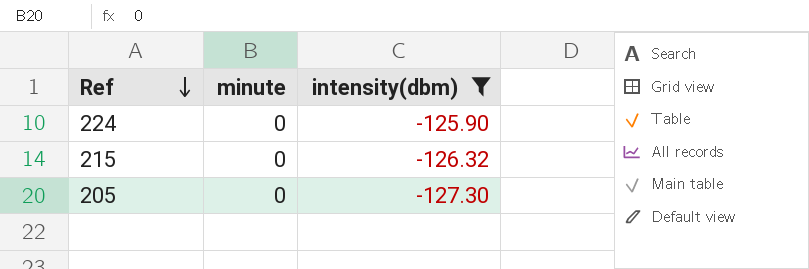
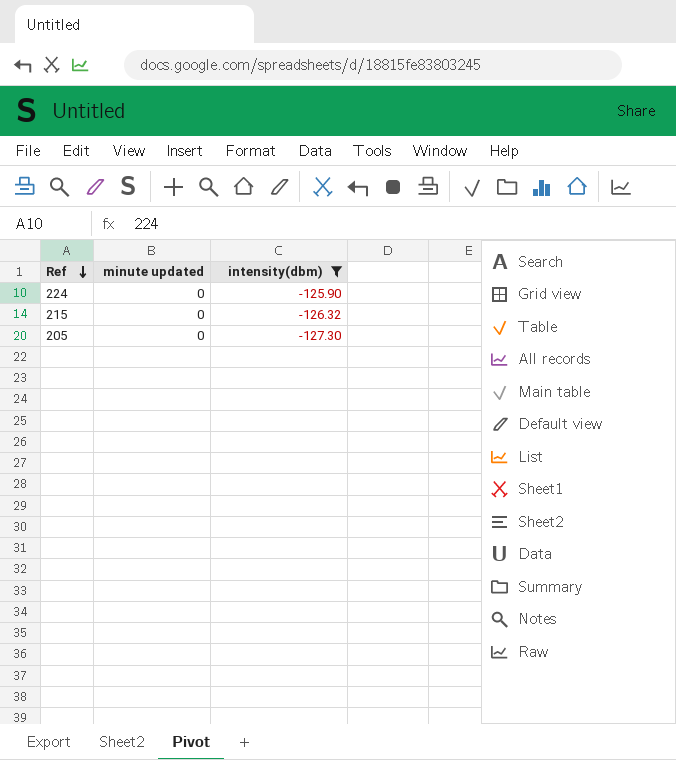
column name: minute -> minute updated

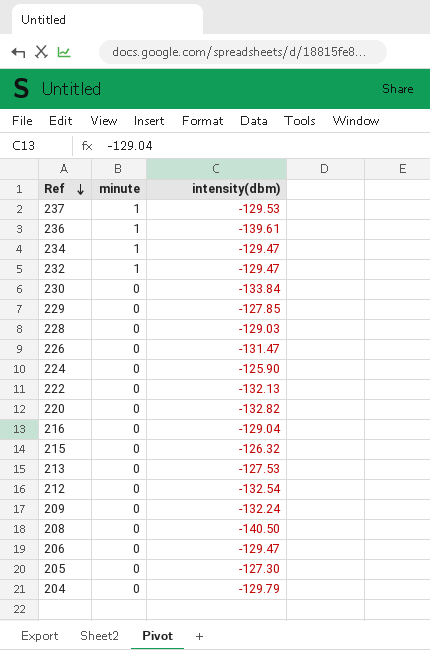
filter: intensity(dbm) >= -127.30 -> none
column name: minute updated -> minute

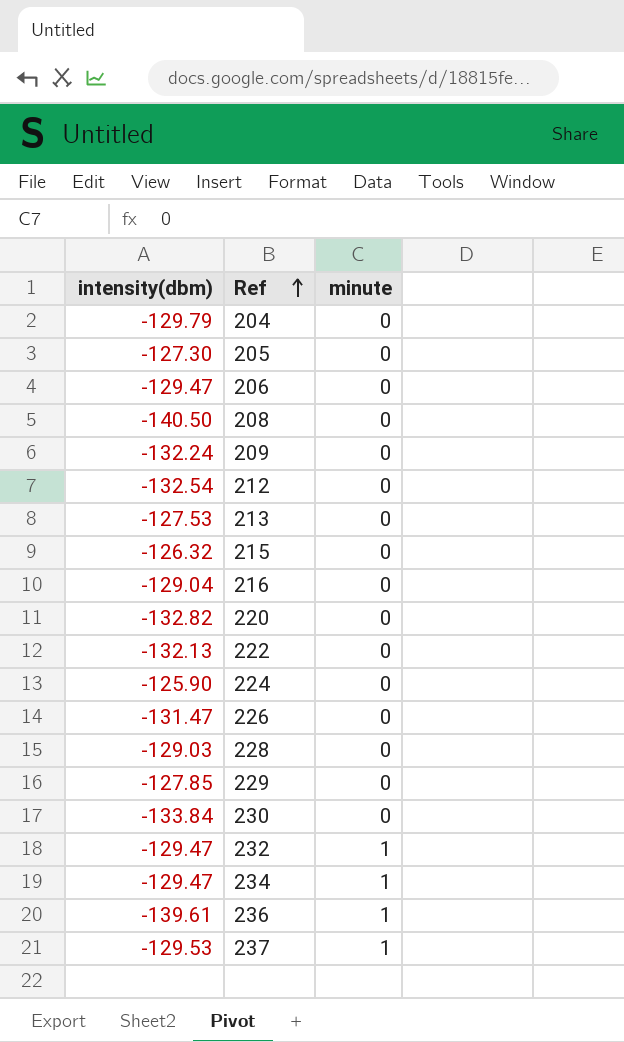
row order: Ref descending -> Ref ascending
column intensity(dbm) | position: 3 -> 1

